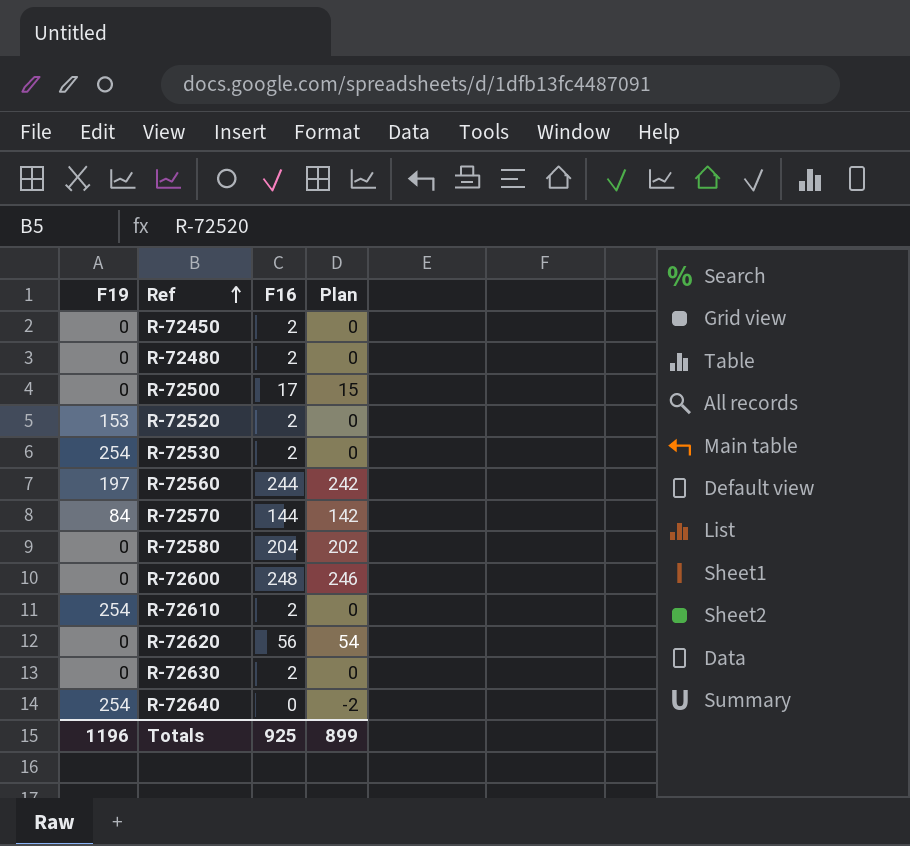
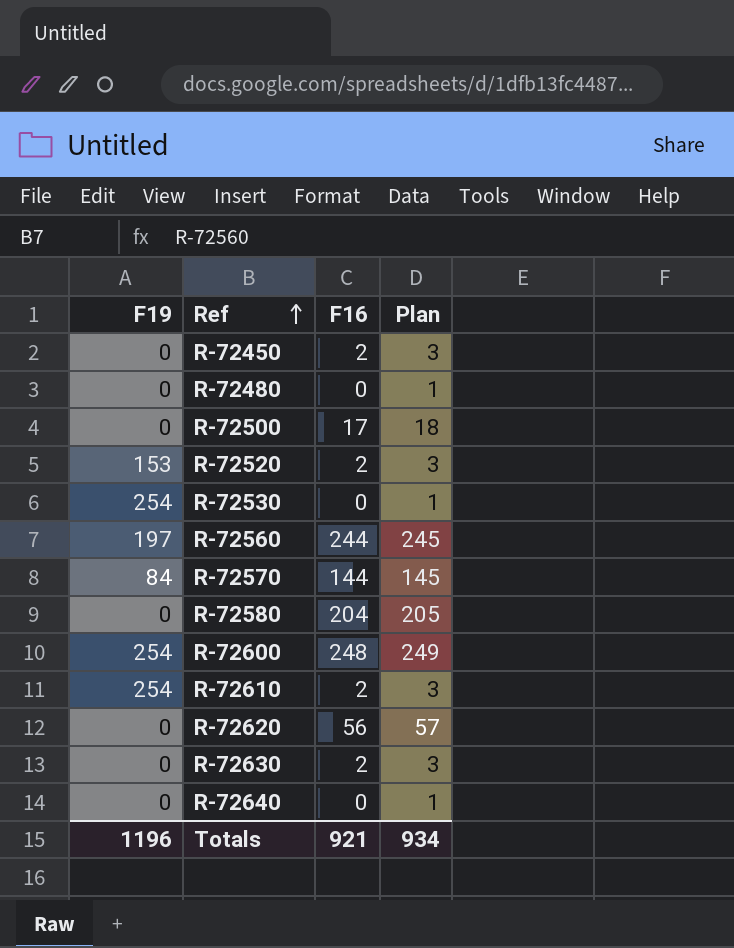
column Plan | formula: [F16] - 2 -> [F16] + 1
R-72480 | F16: 2 -> 0
R-72530 | F16: 2 -> 0
R-72600 | F19: 0 -> 254
R-72640 | F19: 254 -> 0
Totals | F16: 925 -> 921
Totals | Plan: 899 -> 934

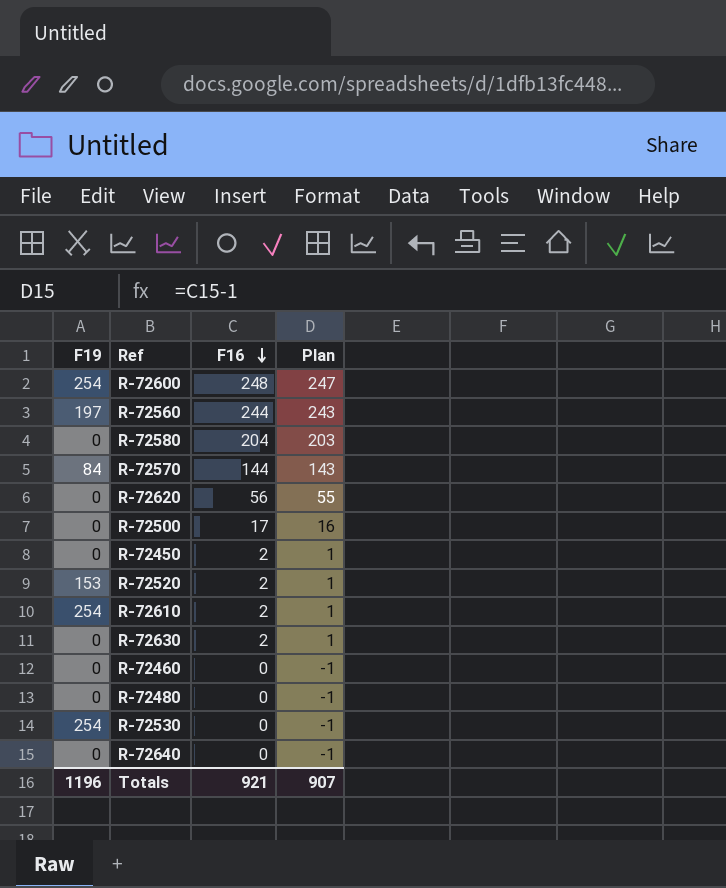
row order: Ref ascending -> F16 descending
column Plan | formula: [F16] + 1 -> [F16] - 1
row R-72460: none -> 0 | 0 | -1
Totals | Plan: 934 -> 907

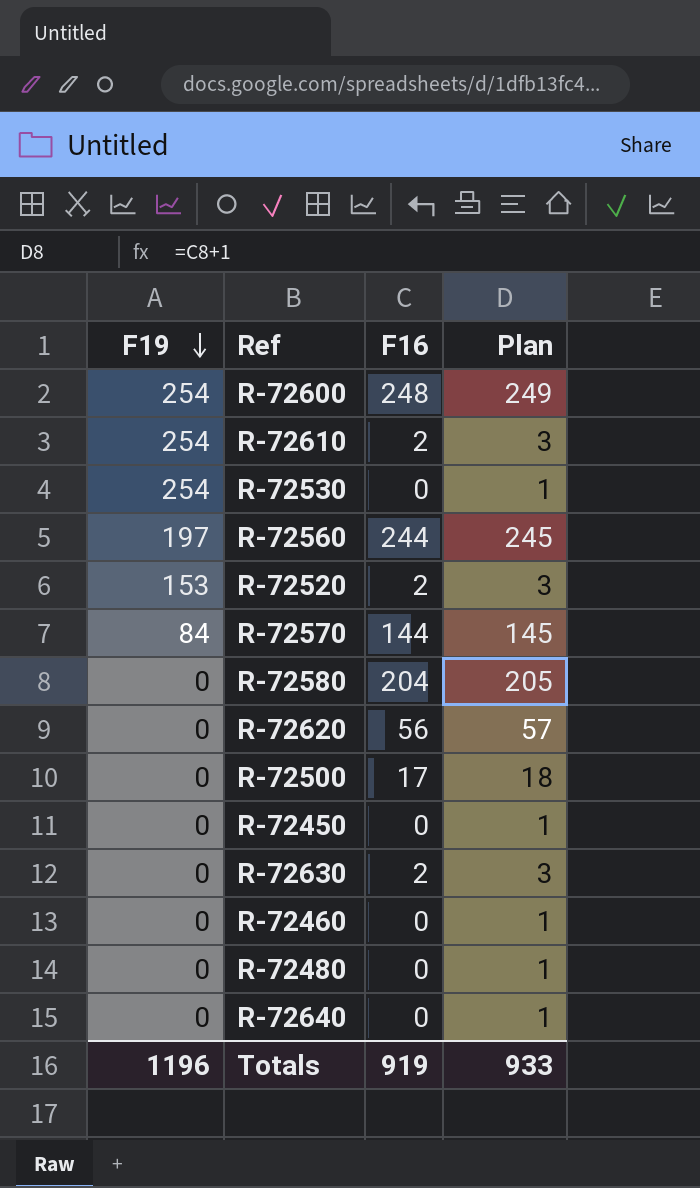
row order: F16 descending -> F19 descending
column Plan | formula: [F16] - 1 -> [F16] + 1
R-72450 | F16: 2 -> 0
Totals | F16: 921 -> 919
Totals | Plan: 907 -> 933

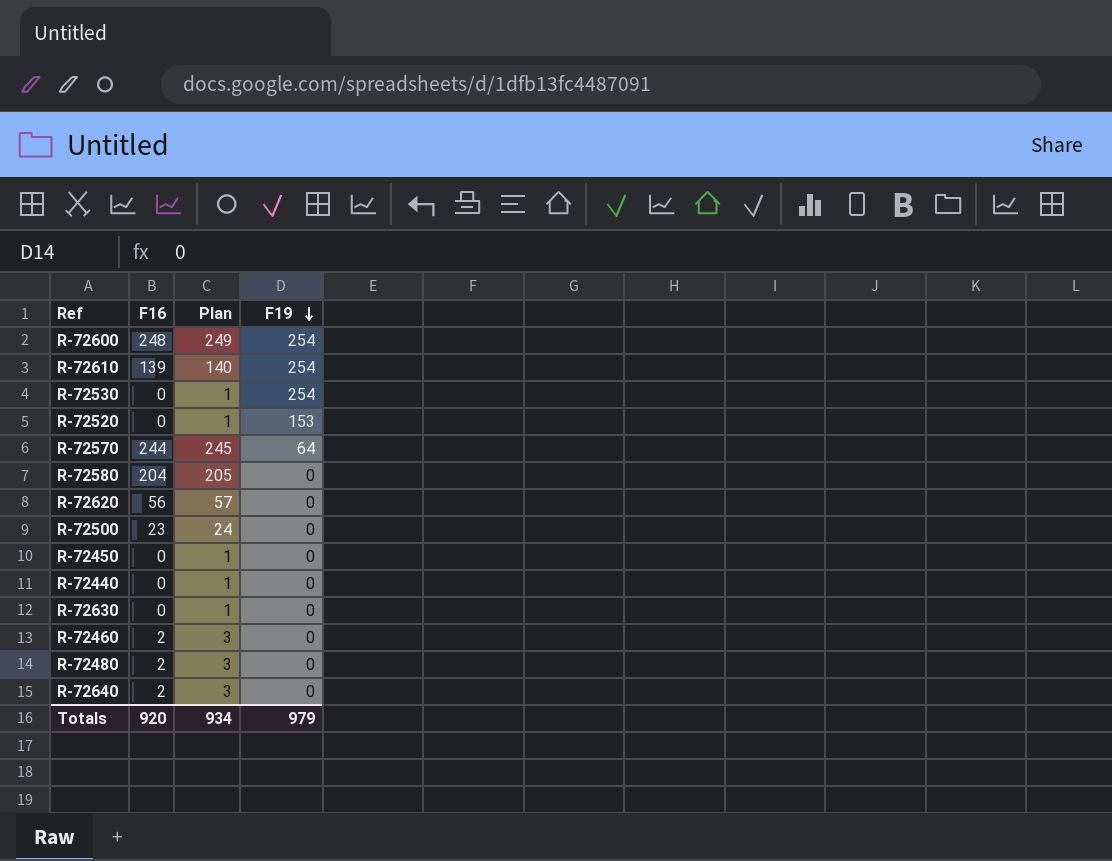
column F19 | position: 1 -> 4
row R-72560: 197 | 244 | 245 -> none
R-72610 | F16: 2 -> 139
R-72610 | Plan: 3 -> 140
R-72520 | F16: 2 -> 0
R-72520 | Plan: 3 -> 1
R-72570 | F16: 144 -> 244
R-72570 | Plan: 145 -> 245
R-72570 | F19: 84 -> 64
R-72500 | F16: 17 -> 23
R-72500 | Plan: 18 -> 24
row R-72440: none -> 0 | 1 | 0
R-72630 | F16: 2 -> 0
R-72630 | Plan: 3 -> 1
R-72460 | F16: 0 -> 2
R-72460 | Plan: 1 -> 3
R-72480 | F16: 0 -> 2
R-72480 | Plan: 1 -> 3
R-72640 | F16: 0 -> 2
R-72640 | Plan: 1 -> 3
Totals | F16: 919 -> 920
Totals | Plan: 933 -> 934
Totals | F19: 1196 -> 979

